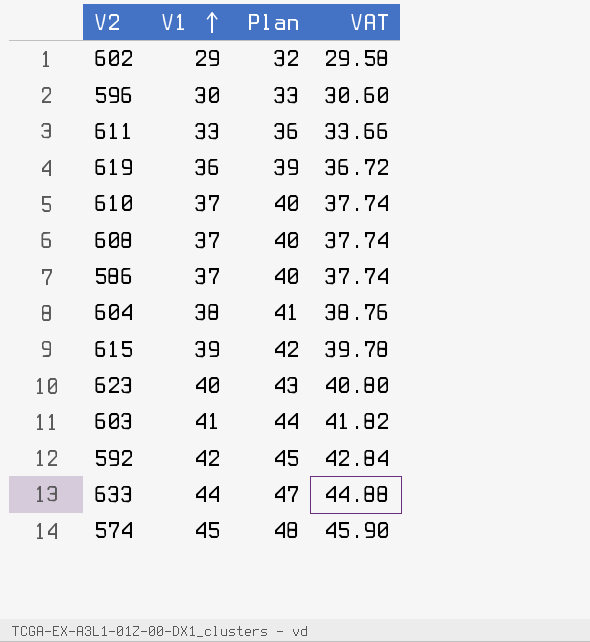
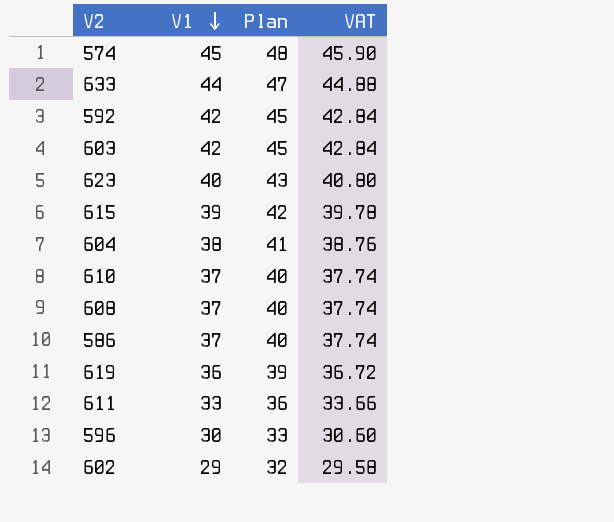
row order: V1 ascending -> V1 descending
603 | V1: 41 -> 42
603 | Plan: 44 -> 45
603 | VAT: 41.82 -> 42.84

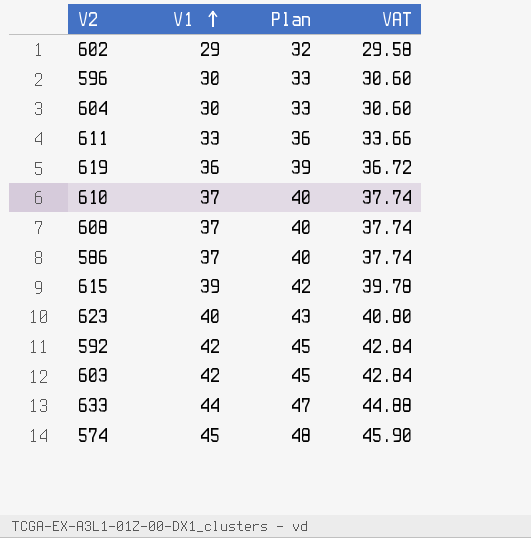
row order: V1 descending -> V1 ascending
604 | V1: 38 -> 30
604 | Plan: 41 -> 33
604 | VAT: 38.76 -> 30.60

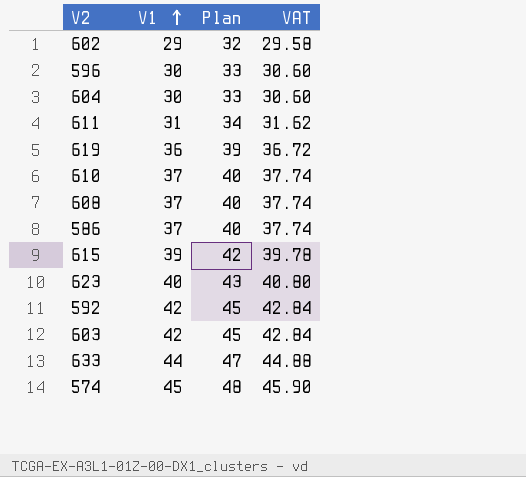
611 | V1: 33 -> 31
611 | Plan: 36 -> 34
611 | VAT: 33.66 -> 31.62

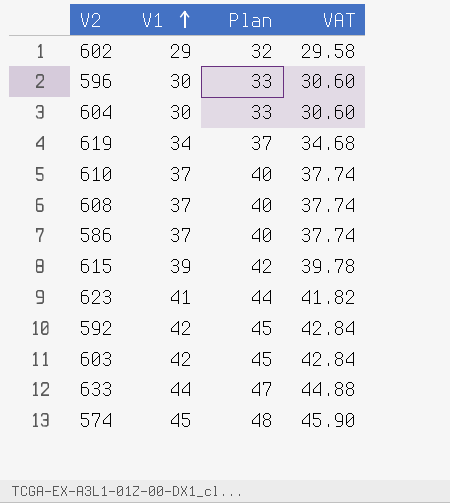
row 611: 31 | 34 | 31.62 -> none
619 | V1: 36 -> 34
619 | Plan: 39 -> 37
619 | VAT: 36.72 -> 34.68
623 | V1: 40 -> 41
623 | Plan: 43 -> 44
623 | VAT: 40.80 -> 41.82

